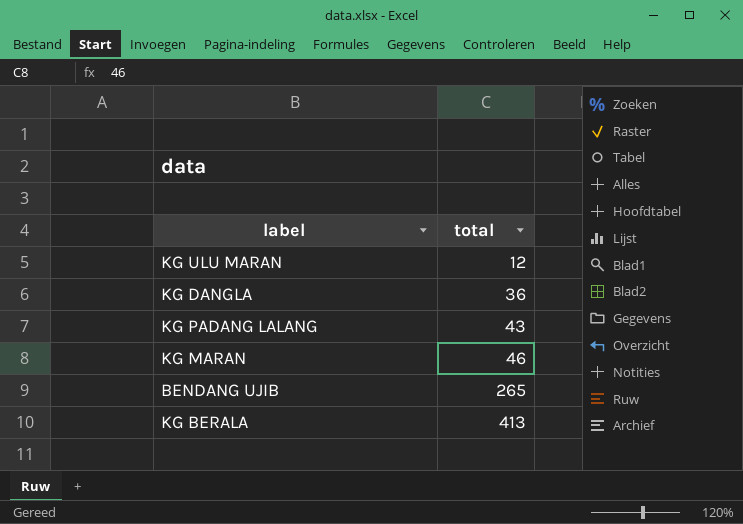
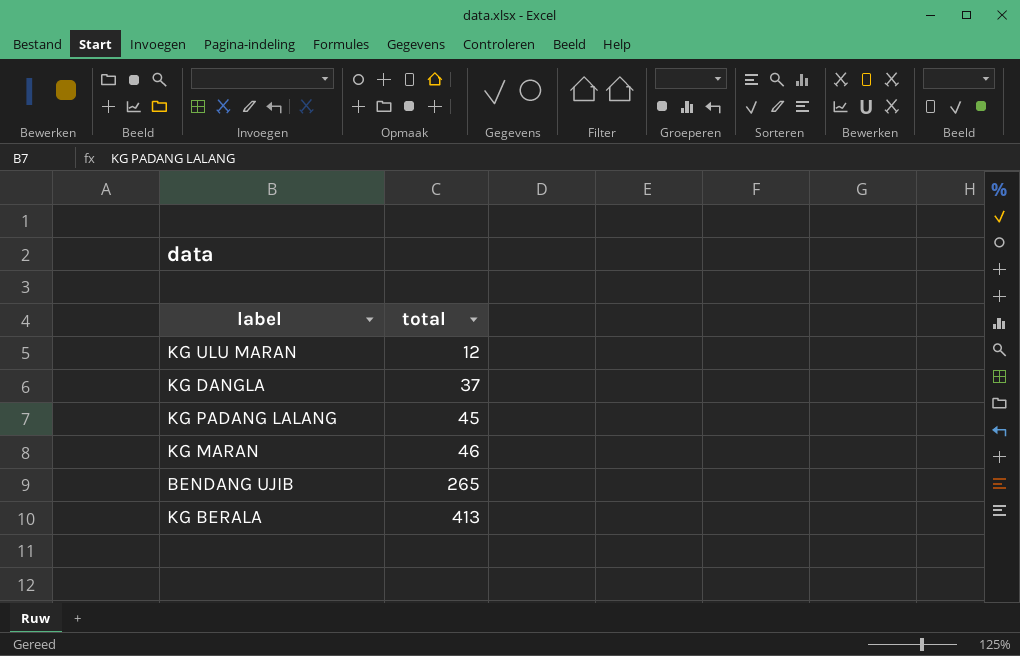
KG DANGLA | total: 36 -> 37
KG PADANG LALANG | total: 43 -> 45

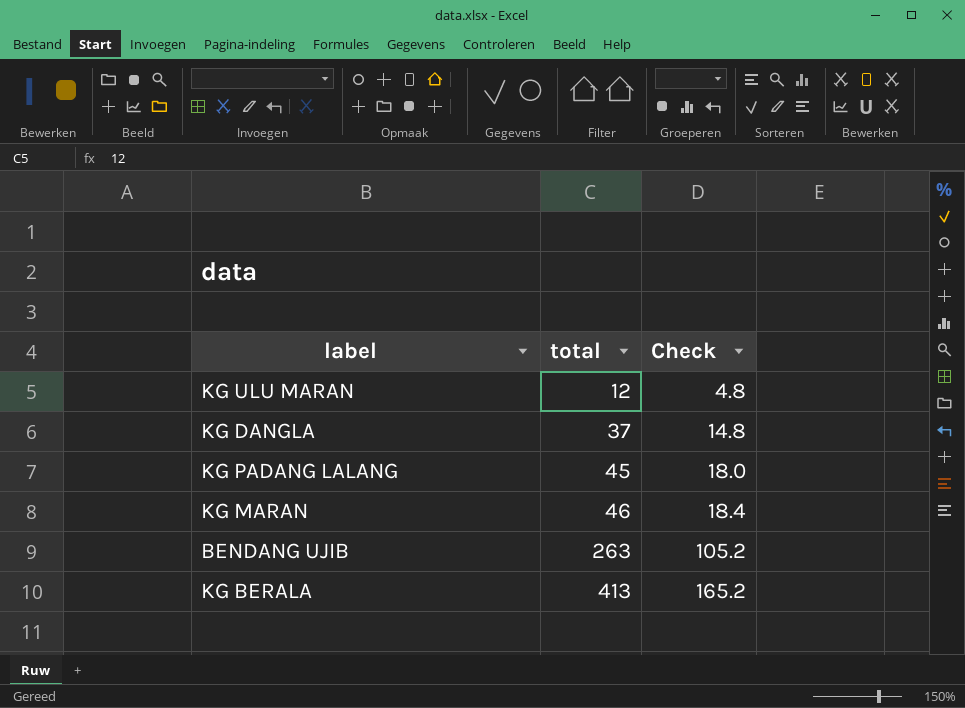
column Check | formula: none -> [total] * 0.4
BENDANG UJIB | total: 265 -> 263

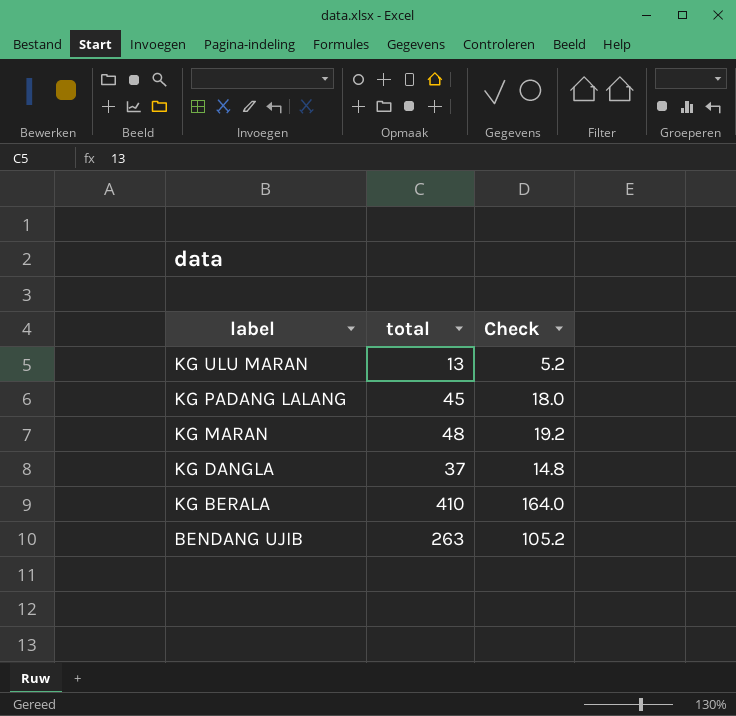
row order: total ascending -> label descending
KG ULU MARAN | total: 12 -> 13
KG ULU MARAN | Check: 4.8 -> 5.2
KG MARAN | total: 46 -> 48
KG MARAN | Check: 18.4 -> 19.2
KG BERALA | total: 413 -> 410
KG BERALA | Check: 165.2 -> 164.0

